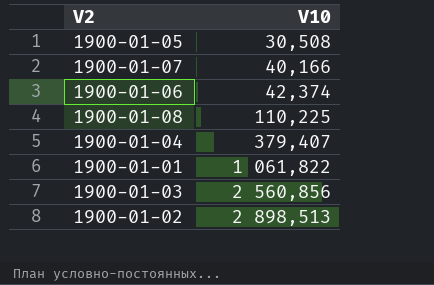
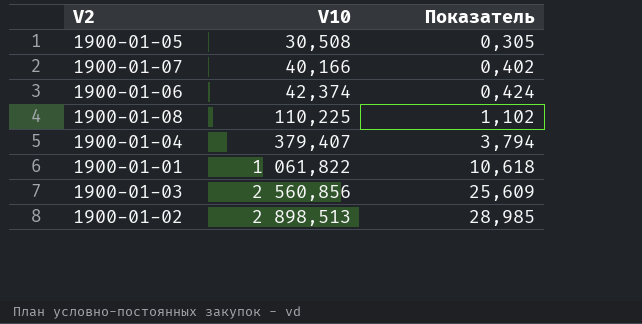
column Показатель | formula: none -> [V10] * 0,01

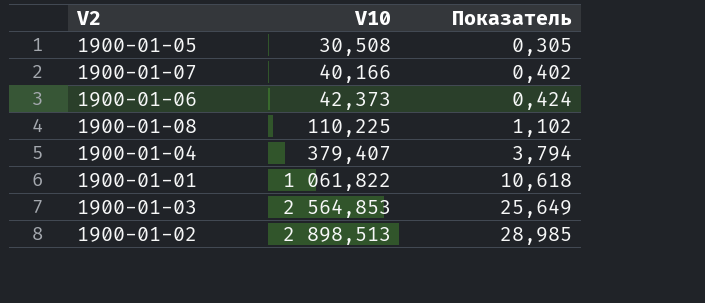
1900-01-06 | V10: 42,374 -> 42,373
1900-01-03 | V10: 2 560,856 -> 2 564,853
1900-01-03 | Показатель: 25,609 -> 25,649

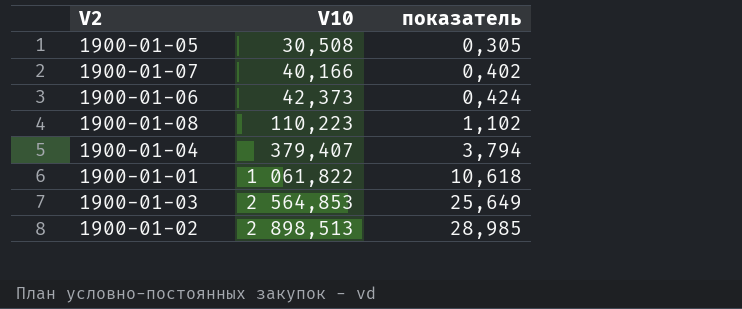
column name: Показатель -> показатель
1900-01-08 | V10: 110,225 -> 110,223

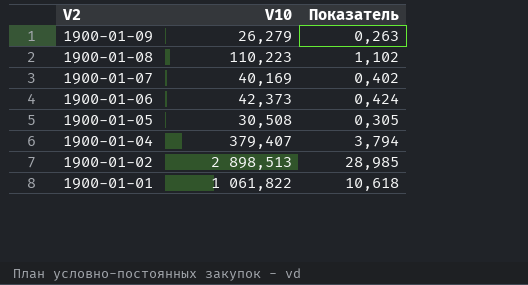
row order: V10 ascending -> V2 descending
column name: показатель -> Показатель
row 1900-01-03: 2 564,853 | 25,649 -> none
row 1900-01-09: none -> 26,279 | 0,263
1900-01-07 | V10: 40,166 -> 40,169

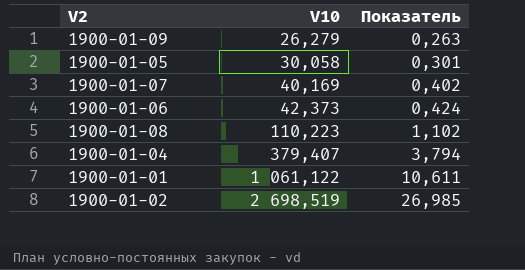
row order: V2 descending -> V10 ascending
1900-01-05 | V10: 30,508 -> 30,058
1900-01-05 | Показатель: 0,305 -> 0,301
1900-01-01 | V10: 1 061,822 -> 1 061,122
1900-01-01 | Показатель: 10,618 -> 10,611
1900-01-02 | V10: 2 898,513 -> 2 698,519
1900-01-02 | Показатель: 28,985 -> 26,985

